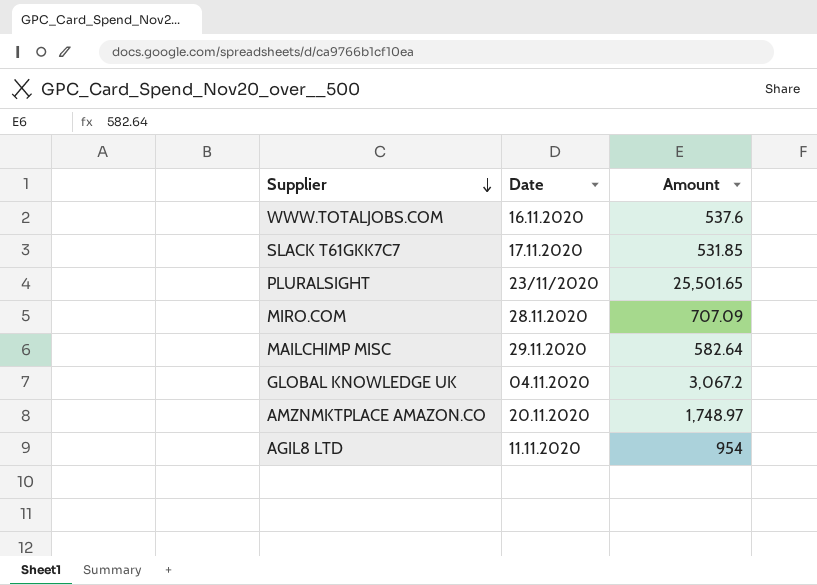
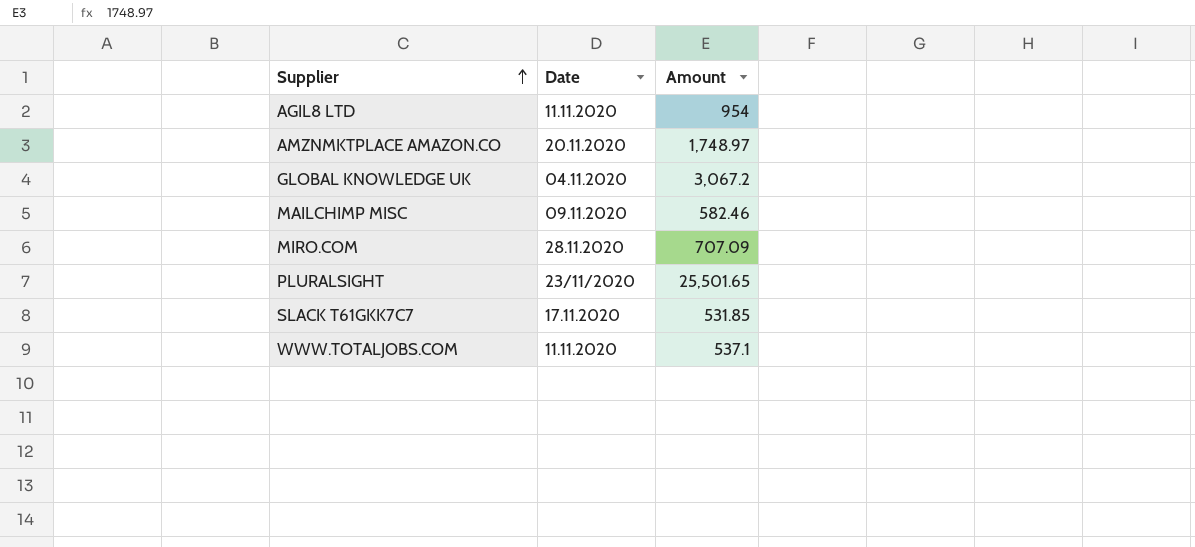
row order: Supplier descending -> Supplier ascending
MAILCHIMP MISC | Date: 29.11.2020 -> 09.11.2020
MAILCHIMP MISC | Amount: 582.64 -> 582.46
WWW.TOTALJOBS.COM | Date: 16.11.2020 -> 11.11.2020
WWW.TOTALJOBS.COM | Amount: 537.6 -> 537.1

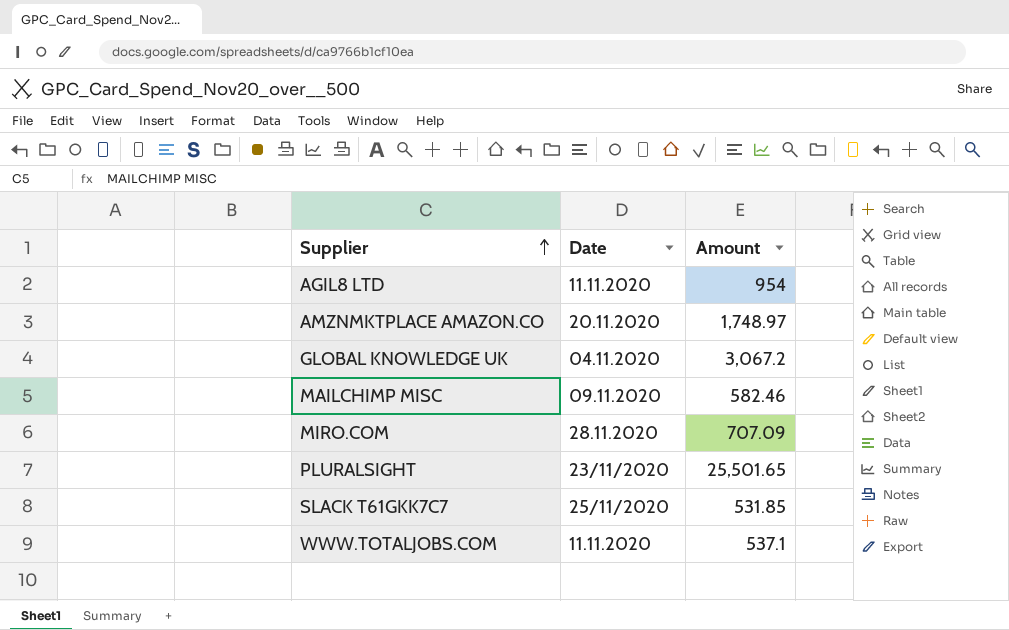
SLACK T61GKK7C7 | Date: 17.11.2020 -> 25/11/2020

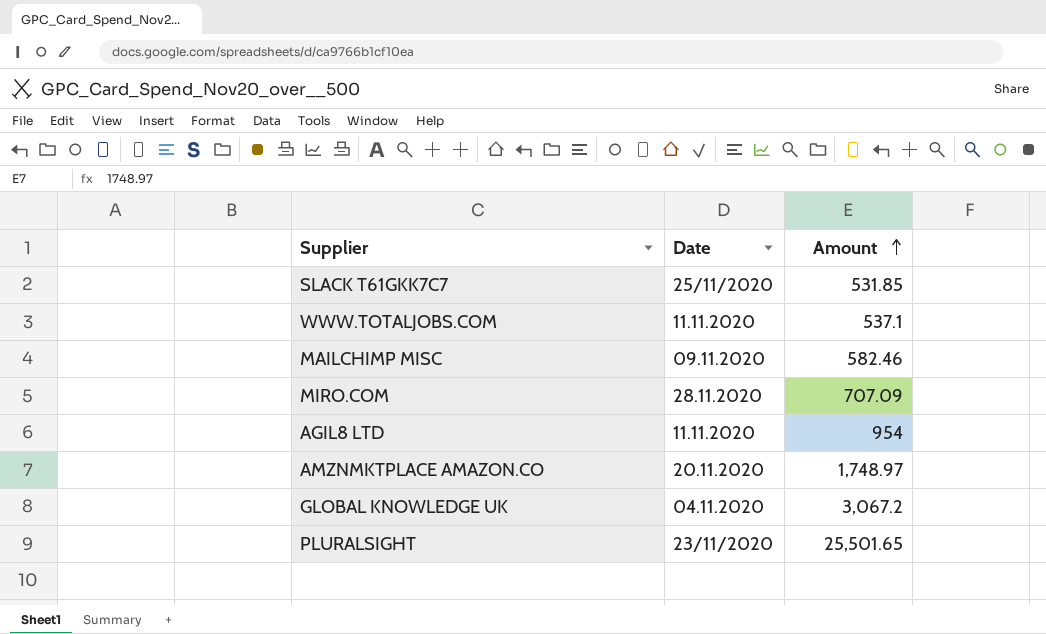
row order: Supplier ascending -> Amount ascending

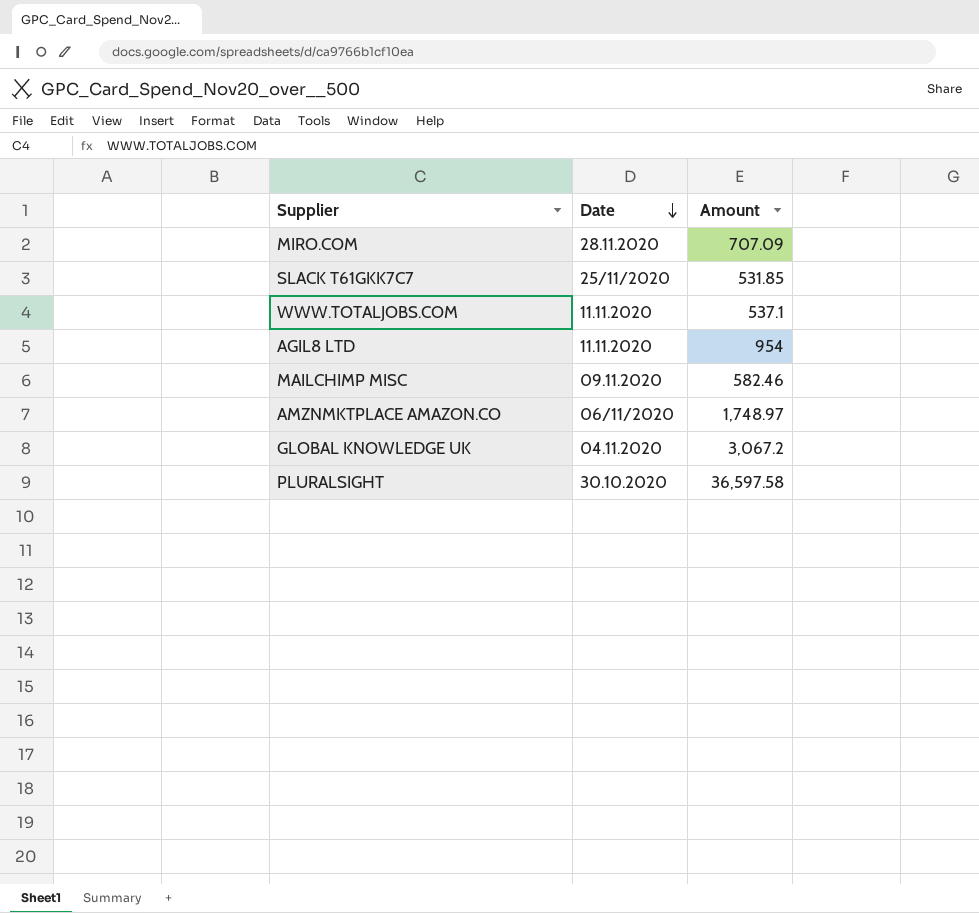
row order: Amount ascending -> Date descending
AMZNMKTPLACE AMAZON.CO | Date: 20.11.2020 -> 06/11/2020
PLURALSIGHT | Date: 23/11/2020 -> 30.10.2020
PLURALSIGHT | Amount: 25,501.65 -> 36,597.58

